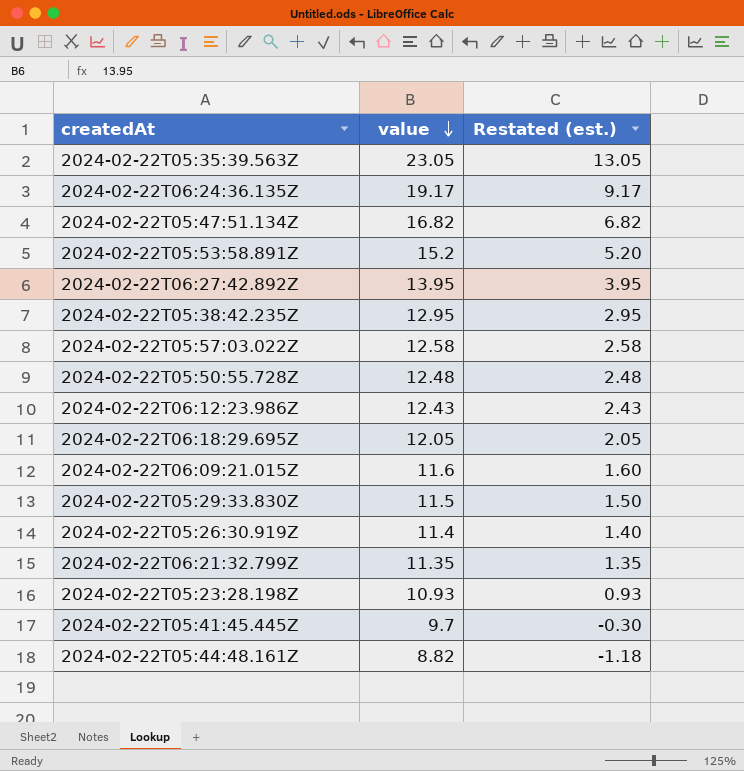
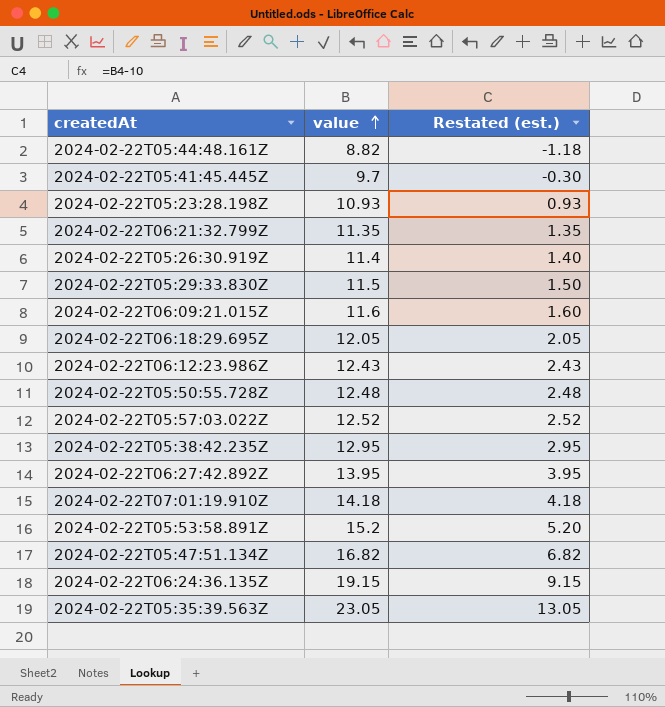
row order: value descending -> value ascending
2024-02-22T05:57:03.022Z | value: 12.58 -> 12.52
2024-02-22T05:57:03.022Z | Restated (est.): 2.58 -> 2.52
row 2024-02-22T07:01:19.910Z: none -> 14.18 | 4.18
2024-02-22T06:24:36.135Z | value: 19.17 -> 19.15
2024-02-22T06:24:36.135Z | Restated (est.): 9.17 -> 9.15

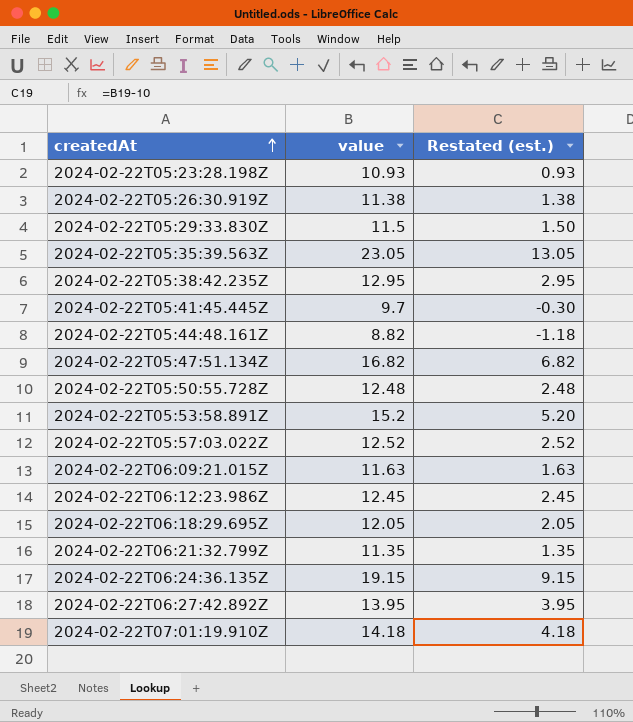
row order: value ascending -> createdAt ascending
2024-02-22T05:26:30.919Z | value: 11.4 -> 11.38
2024-02-22T05:26:30.919Z | Restated (est.): 1.40 -> 1.38
2024-02-22T06:09:21.015Z | value: 11.6 -> 11.63
2024-02-22T06:09:21.015Z | Restated (est.): 1.60 -> 1.63
2024-02-22T06:12:23.986Z | value: 12.43 -> 12.45
2024-02-22T06:12:23.986Z | Restated (est.): 2.43 -> 2.45

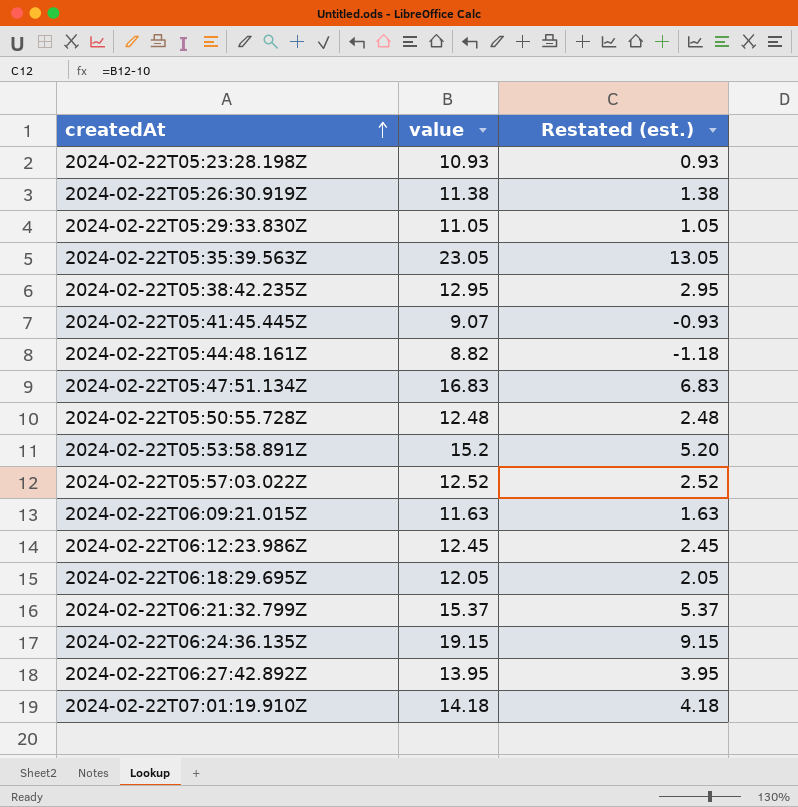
2024-02-22T05:29:33.830Z | value: 11.5 -> 11.05
2024-02-22T05:29:33.830Z | Restated (est.): 1.50 -> 1.05
2024-02-22T05:41:45.445Z | value: 9.7 -> 9.07
2024-02-22T05:41:45.445Z | Restated (est.): -0.30 -> -0.93
2024-02-22T05:47:51.134Z | value: 16.82 -> 16.83
2024-02-22T05:47:51.134Z | Restated (est.): 6.82 -> 6.83
2024-02-22T06:21:32.799Z | value: 11.35 -> 15.37
2024-02-22T06:21:32.799Z | Restated (est.): 1.35 -> 5.37

